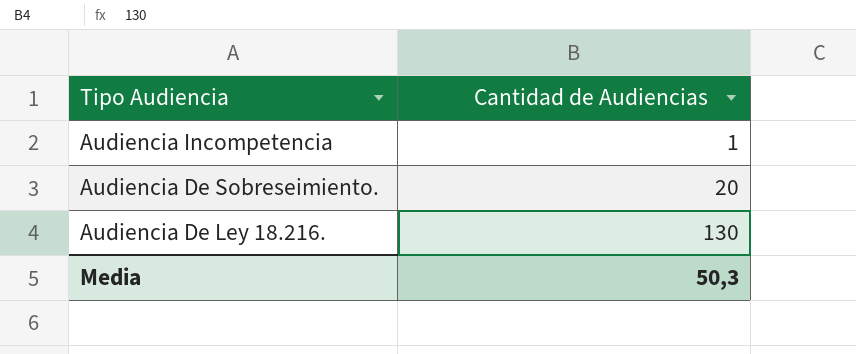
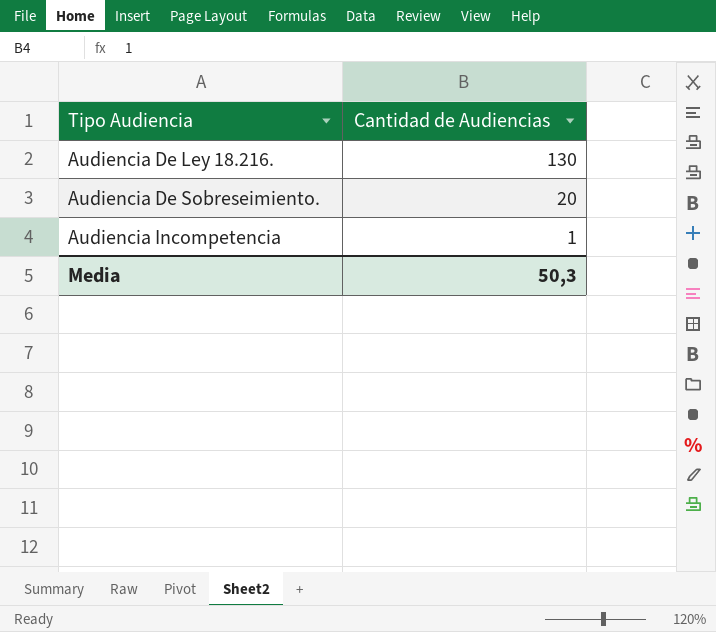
row order: Tipo Audiencia descending -> Tipo Audiencia ascending

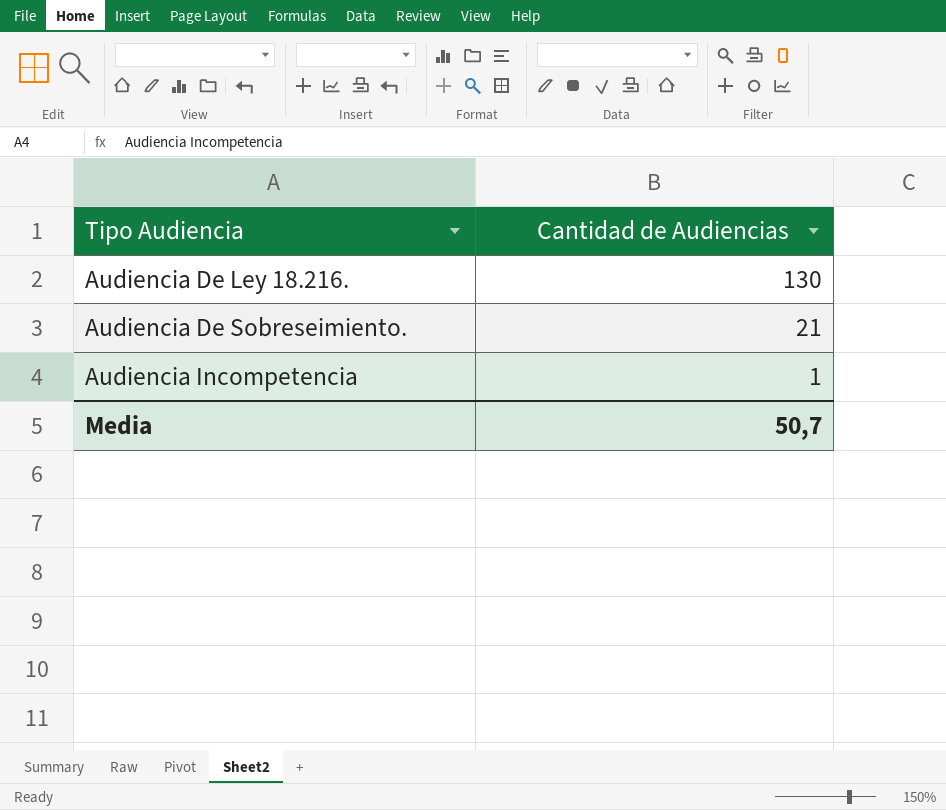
Audiencia De Sobreseimiento. | Cantidad de Audiencias: 20 -> 21
Media | Cantidad de Audiencias: 50,3 -> 50,7

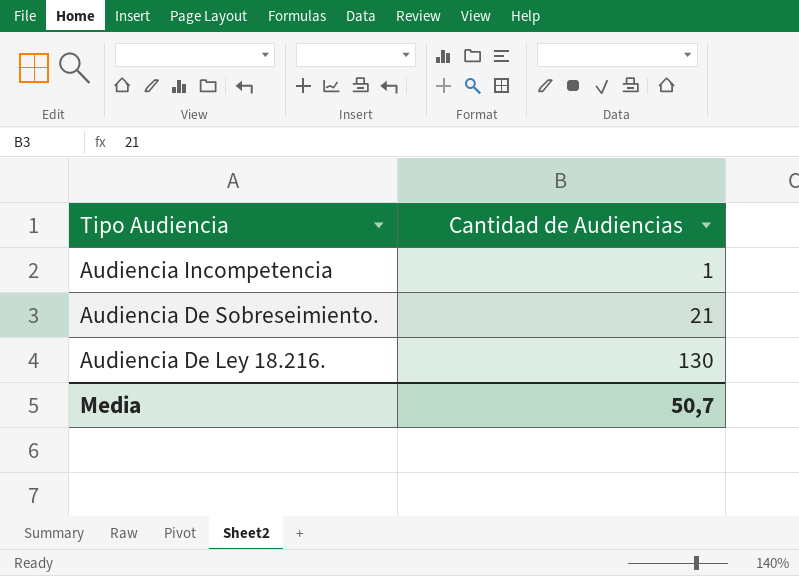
row order: Tipo Audiencia ascending -> Tipo Audiencia descending

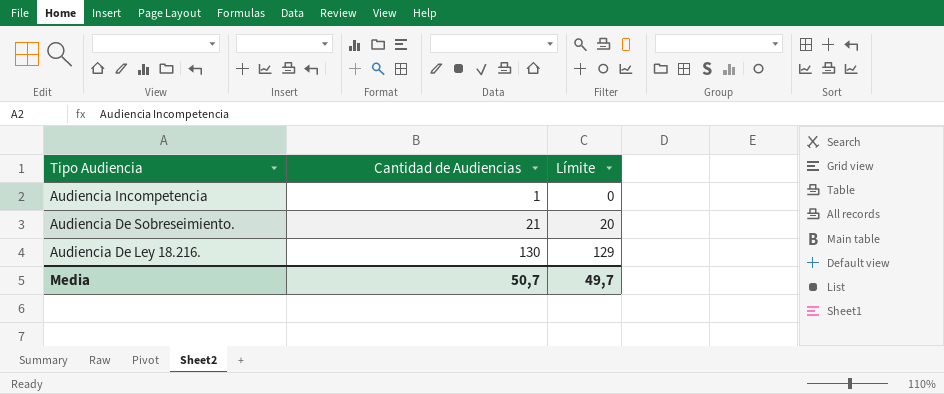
column Límite | formula: none -> [Cantidad de Audiencias] - 1

